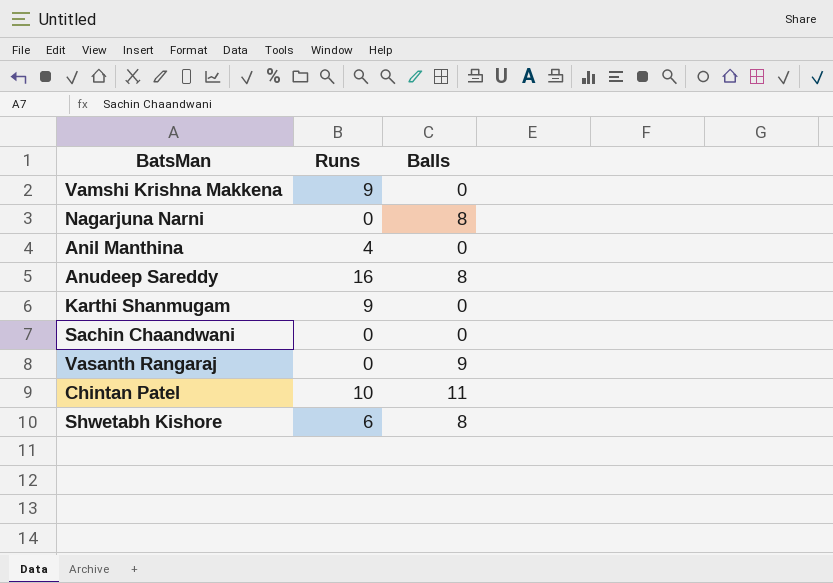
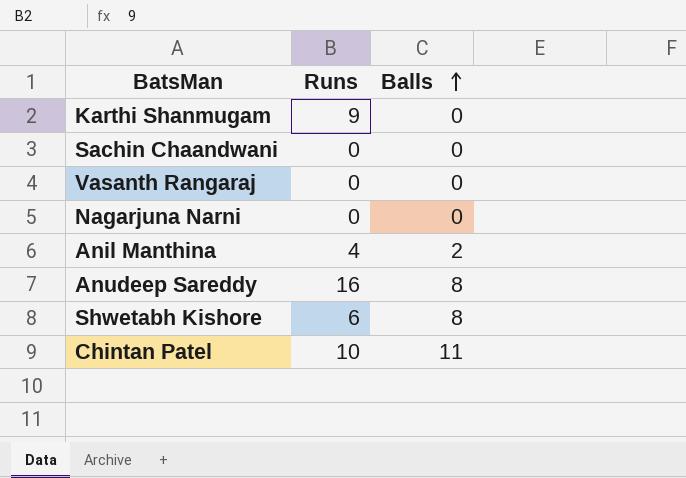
row order: none -> Balls ascending
row Vamshi Krishna Makkena: 9 | 0 -> none
Vasanth Rangaraj | Balls: 9 -> 0
Nagarjuna Narni | Balls: 8 -> 0
Anil Manthina | Balls: 0 -> 2

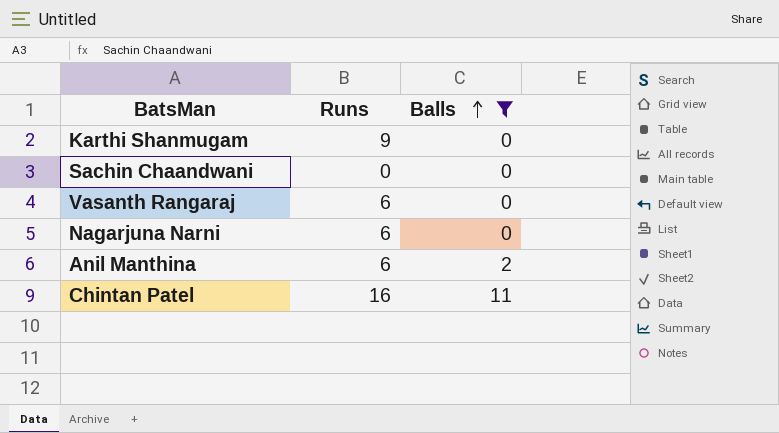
filter: none -> Balls != 8
Vasanth Rangaraj | Runs: 0 -> 6
Nagarjuna Narni | Runs: 0 -> 6
Anil Manthina | Runs: 4 -> 6
Chintan Patel | Runs: 10 -> 16

